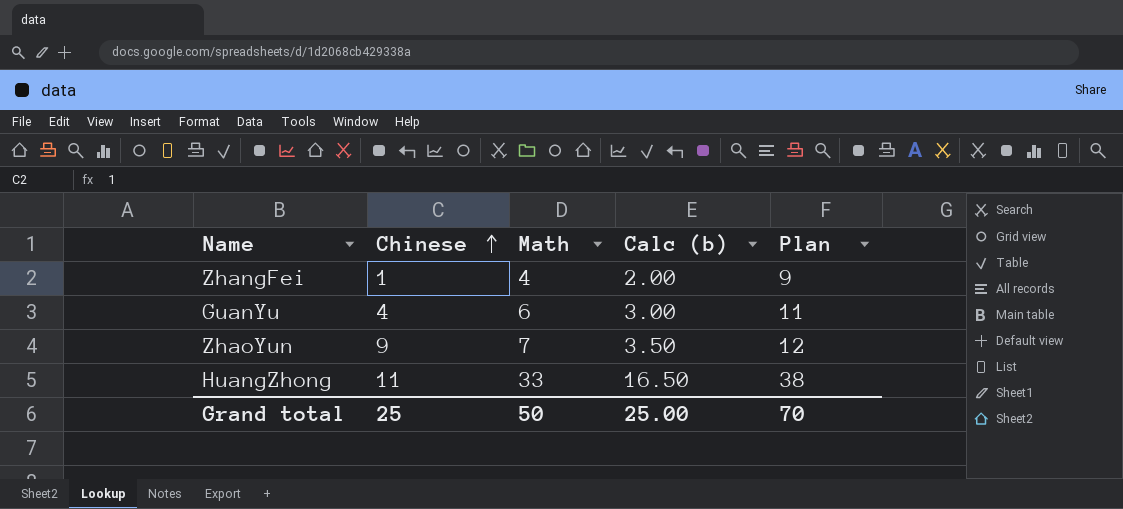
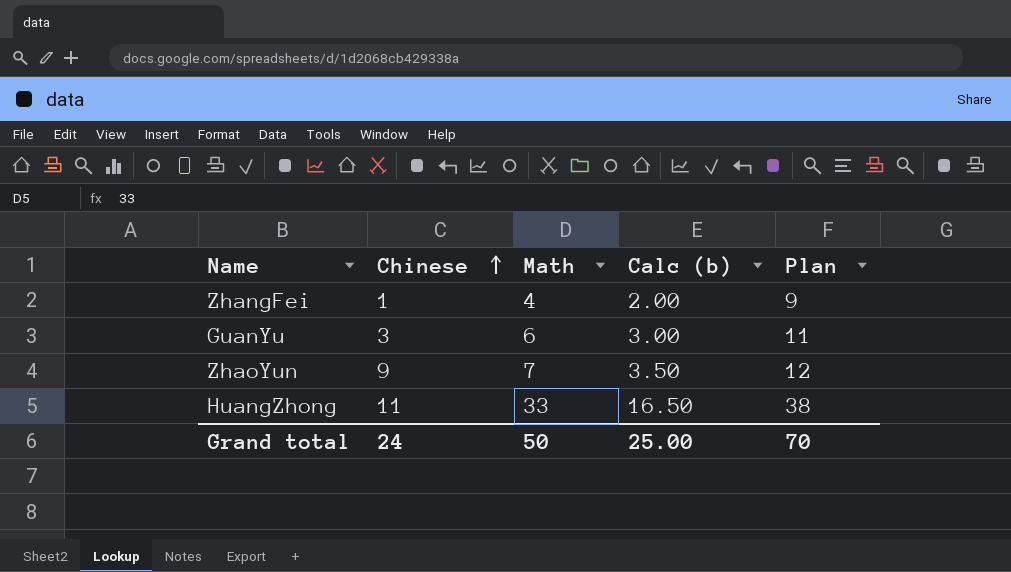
GuanYu | Chinese: 4 -> 3
Grand total | Chinese: 25 -> 24

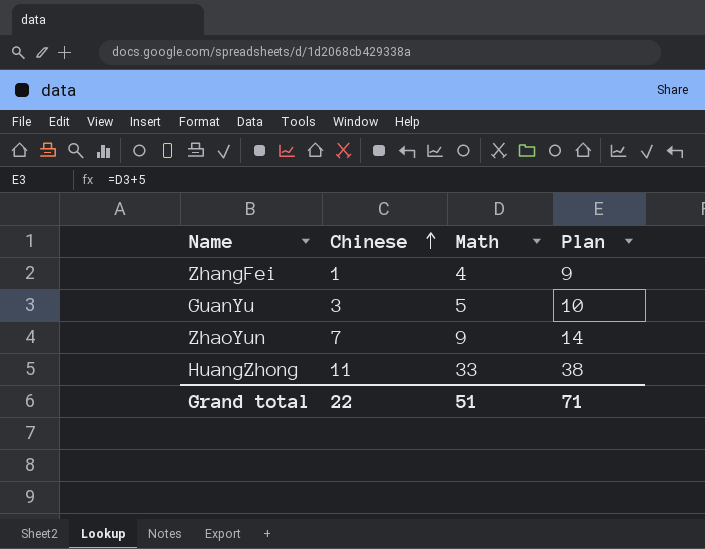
column Calc (b) | formula: [Math] * 0.5 -> none
GuanYu | Math: 6 -> 5
GuanYu | Plan: 11 -> 10
ZhaoYun | Chinese: 9 -> 7
ZhaoYun | Math: 7 -> 9
ZhaoYun | Plan: 12 -> 14
Grand total | Chinese: 24 -> 22
Grand total | Math: 50 -> 51
Grand total | Plan: 70 -> 71

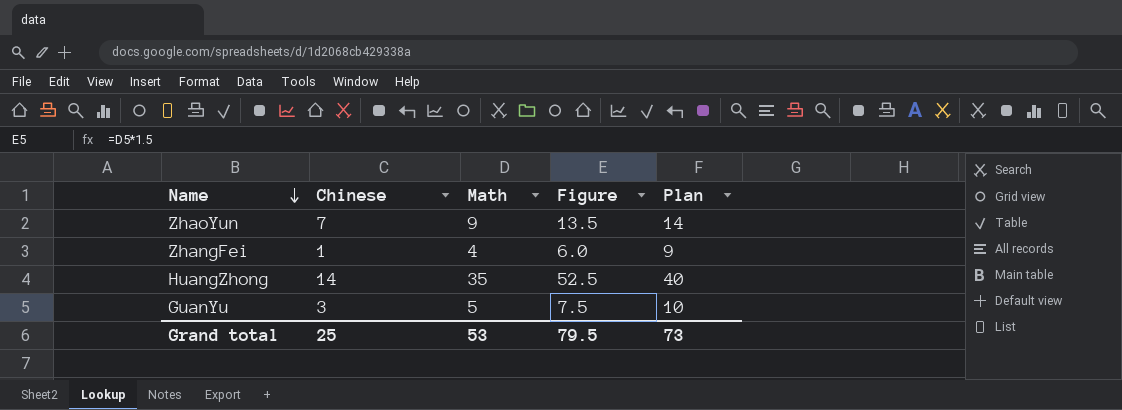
row order: Chinese ascending -> Name descending
column Figure | formula: none -> [Math] * 1.5
HuangZhong | Chinese: 11 -> 14
HuangZhong | Math: 33 -> 35
HuangZhong | Plan: 38 -> 40
Grand total | Chinese: 22 -> 25
Grand total | Math: 51 -> 53
Grand total | Plan: 71 -> 73

